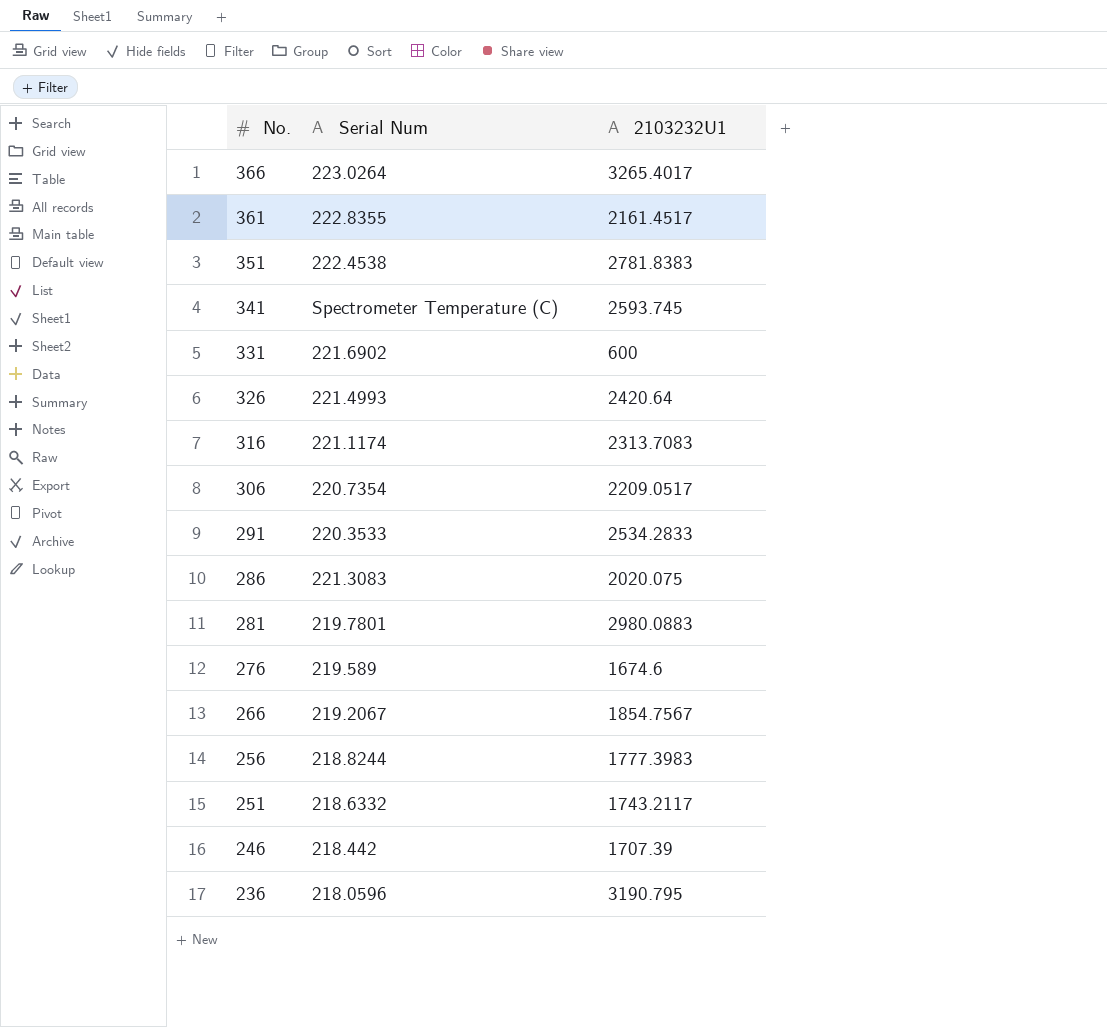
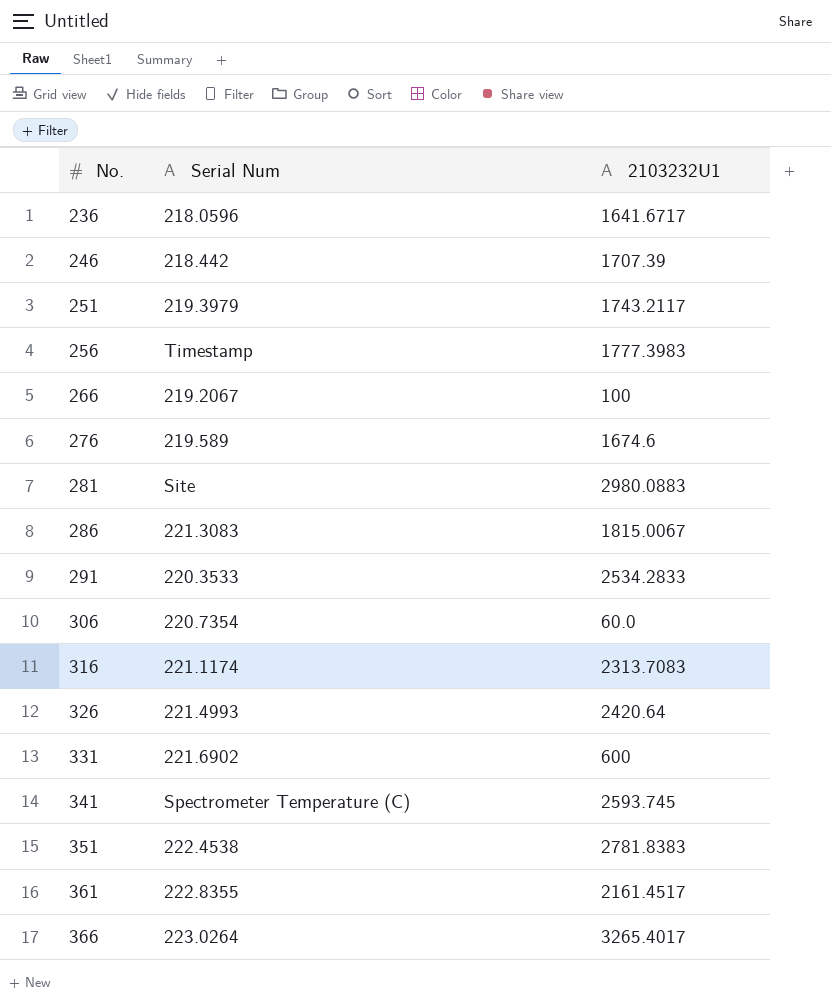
row order: No. descending -> No. ascending
236 | 2103232U1: 3190.795 -> 1641.6717
251 | Serial Num: 218.6332 -> 219.3979
256 | Serial Num: 218.8244 -> Timestamp
266 | 2103232U1: 1854.7567 -> 100
281 | Serial Num: 219.7801 -> Site
286 | 2103232U1: 2020.075 -> 1815.0067
306 | 2103232U1: 2209.0517 -> 60.0

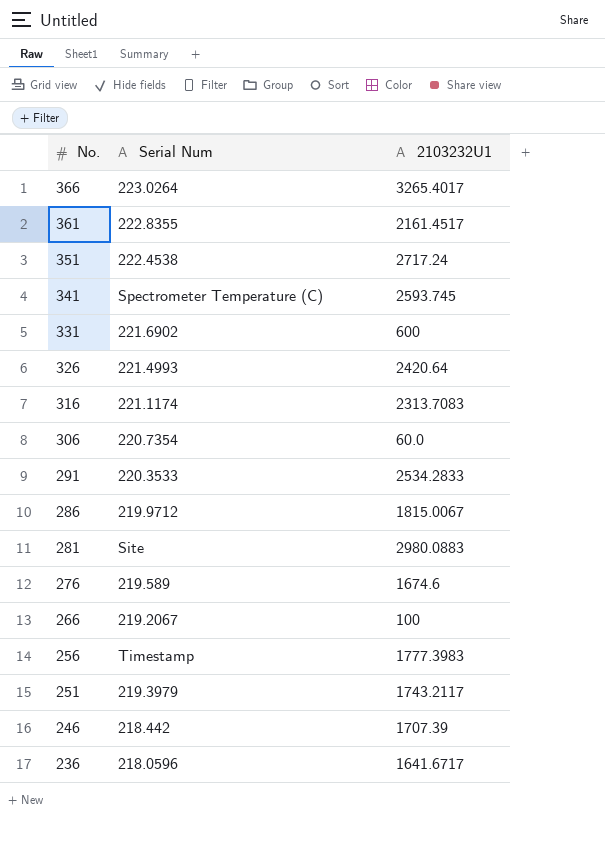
row order: No. ascending -> No. descending
351 | 2103232U1: 2781.8383 -> 2717.24
286 | Serial Num: 221.3083 -> 219.9712

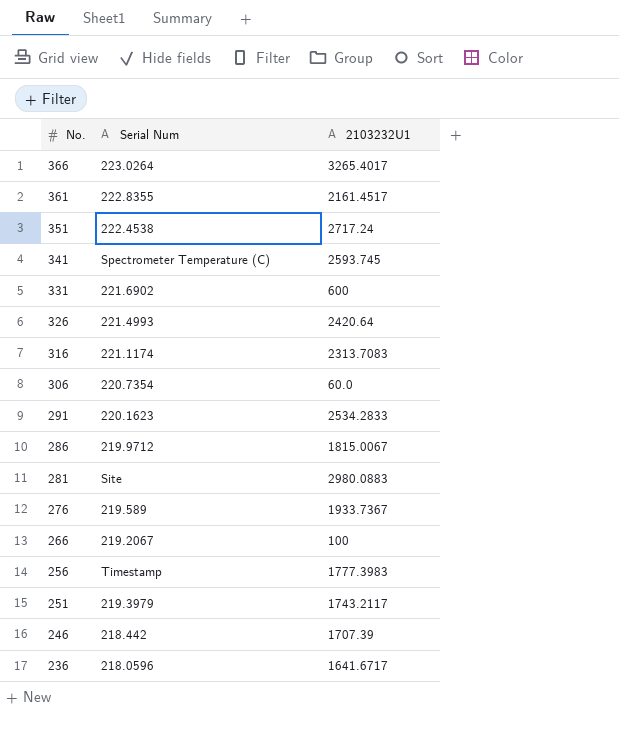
291 | Serial Num: 220.3533 -> 220.1623
276 | 2103232U1: 1674.6 -> 1933.7367

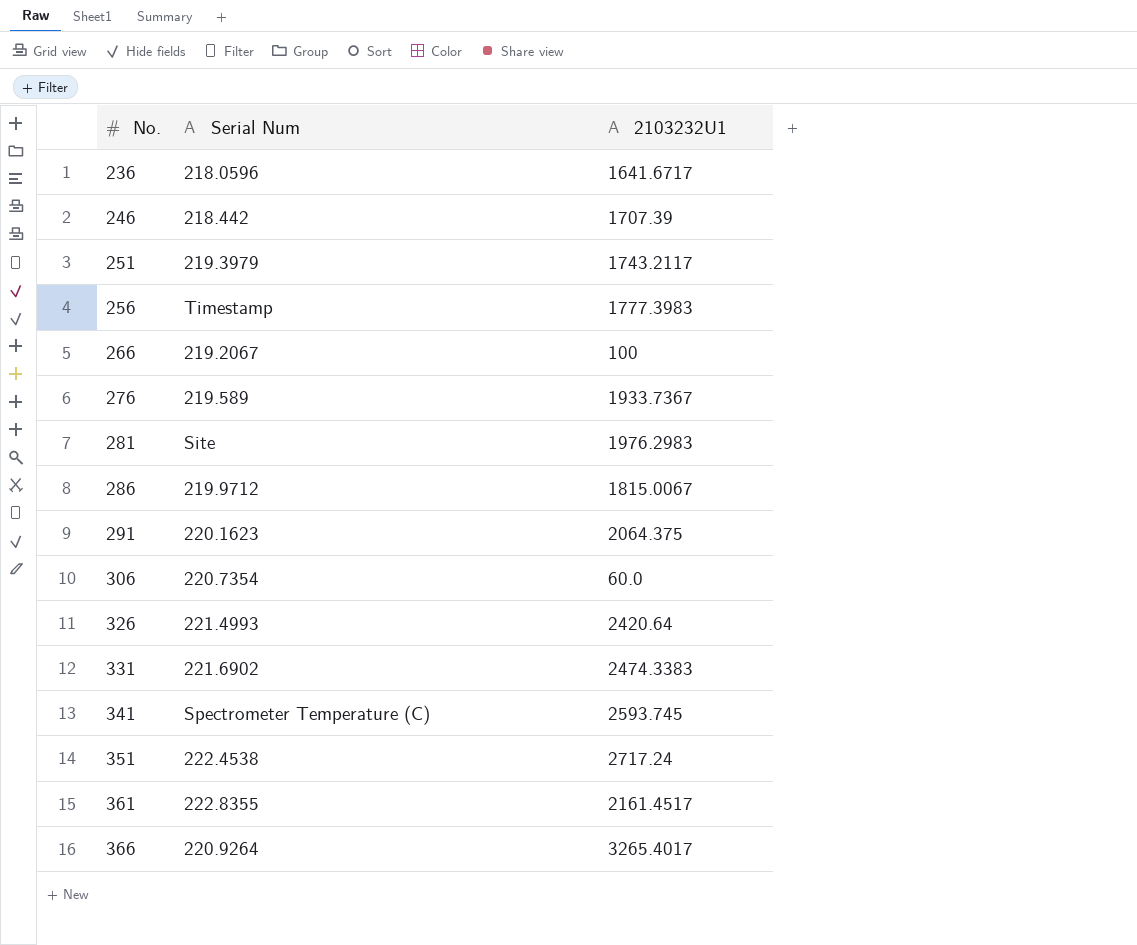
row order: No. descending -> No. ascending
row 316: 221.1174 | 2313.7083 -> none
281 | 2103232U1: 2980.0883 -> 1976.2983
291 | 2103232U1: 2534.2833 -> 2064.375
331 | 2103232U1: 600 -> 2474.3383
366 | Serial Num: 223.0264 -> 220.9264

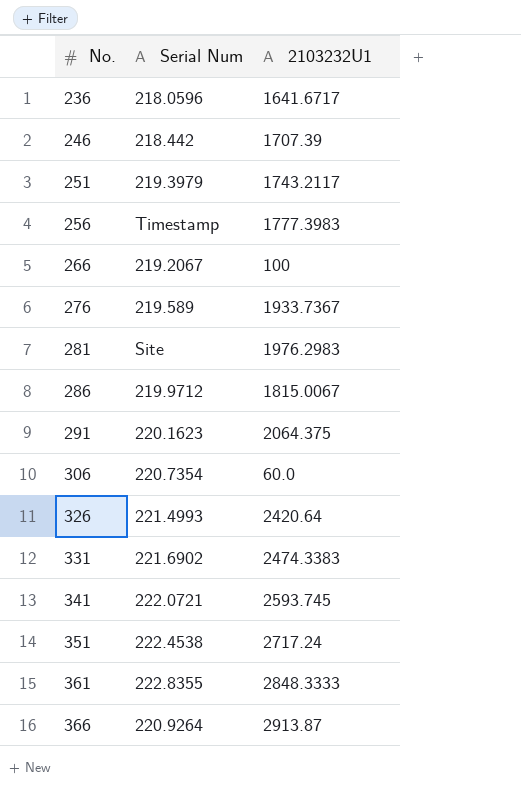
341 | Serial Num: Spectrometer Temperature (C) -> 222.0721
361 | 2103232U1: 2161.4517 -> 2848.3333
366 | 2103232U1: 3265.4017 -> 2913.87

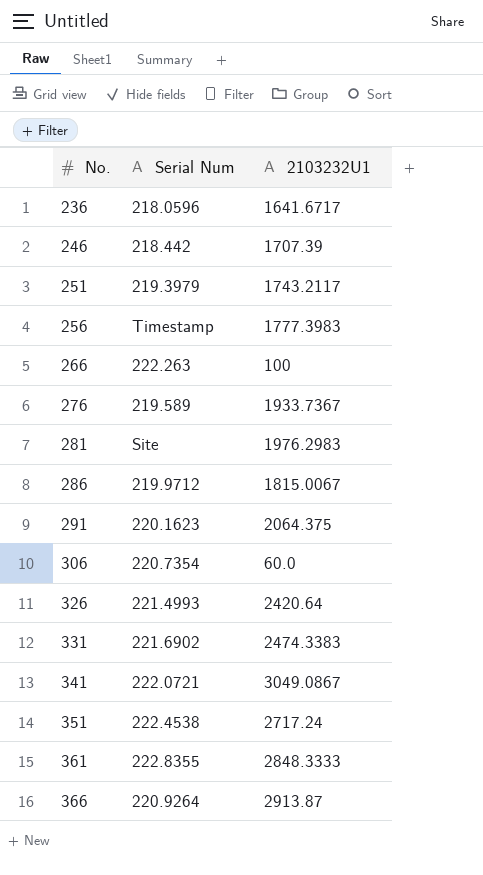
266 | Serial Num: 219.2067 -> 222.263
341 | 2103232U1: 2593.745 -> 3049.0867

